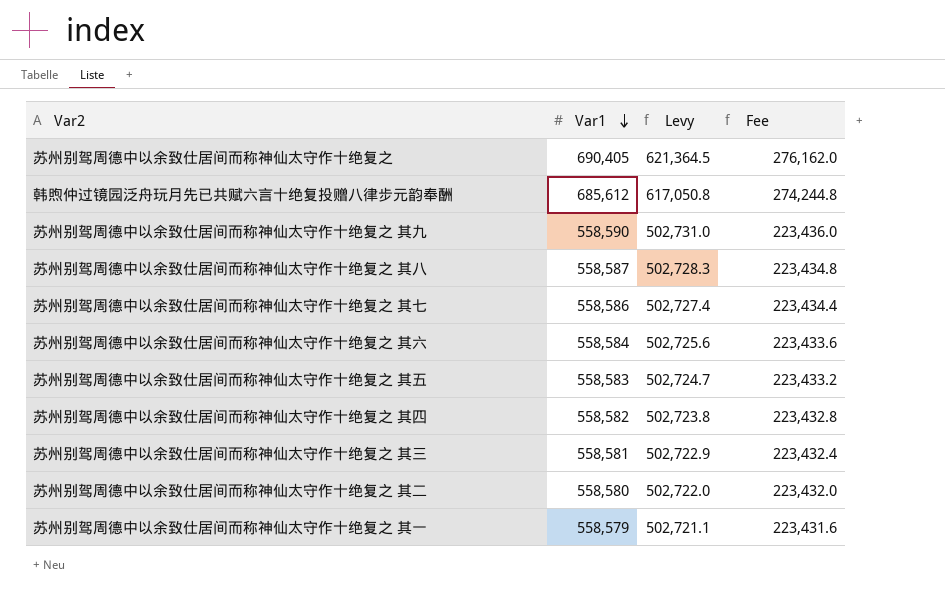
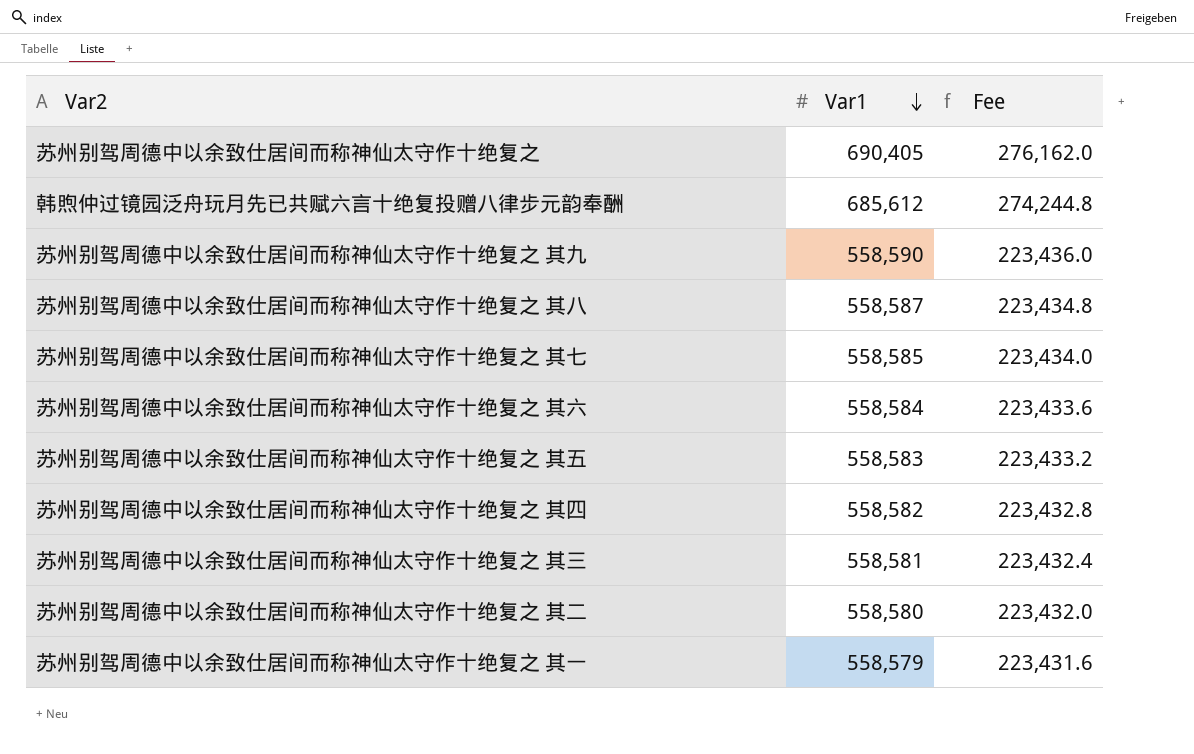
column Levy | formula: [Var1] * 0.9 -> none
苏州别驾周德中以余致仕居间而称神仙太守作十绝复之 其七 | Var1: 558,586 -> 558,585
苏州别驾周德中以余致仕居间而称神仙太守作十绝复之 其七 | Fee: 223,434.4 -> 223,434.0

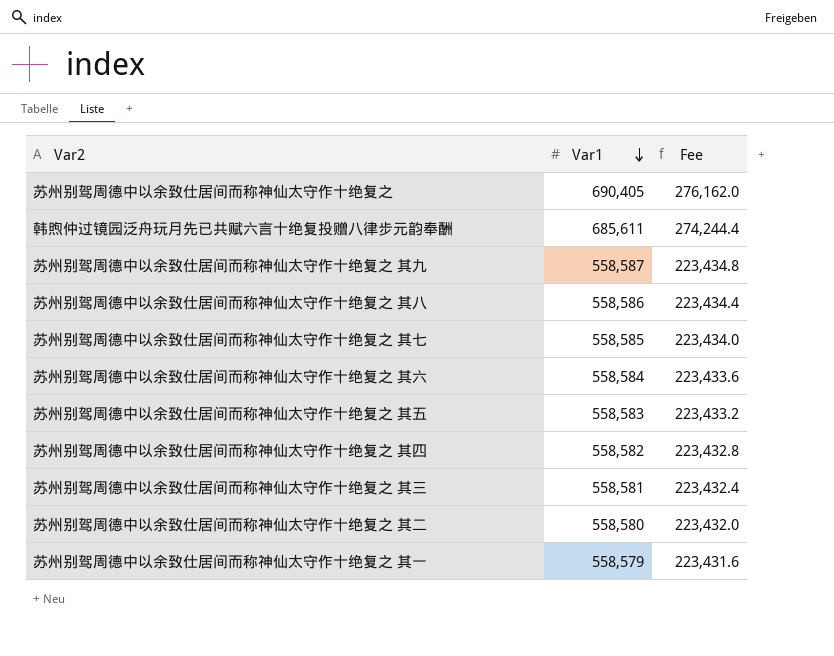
韩煦仲过镜园泛舟玩月先已共赋六言十绝复投赠八律步元韵奉酬 | Var1: 685,612 -> 685,611
韩煦仲过镜园泛舟玩月先已共赋六言十绝复投赠八律步元韵奉酬 | Fee: 274,244.8 -> 274,244.4
苏州别驾周德中以余致仕居间而称神仙太守作十绝复之 其九 | Var1: 558,590 -> 558,587
苏州别驾周德中以余致仕居间而称神仙太守作十绝复之 其九 | Fee: 223,436.0 -> 223,434.8
苏州别驾周德中以余致仕居间而称神仙太守作十绝复之 其八 | Var1: 558,587 -> 558,586
苏州别驾周德中以余致仕居间而称神仙太守作十绝复之 其八 | Fee: 223,434.8 -> 223,434.4

